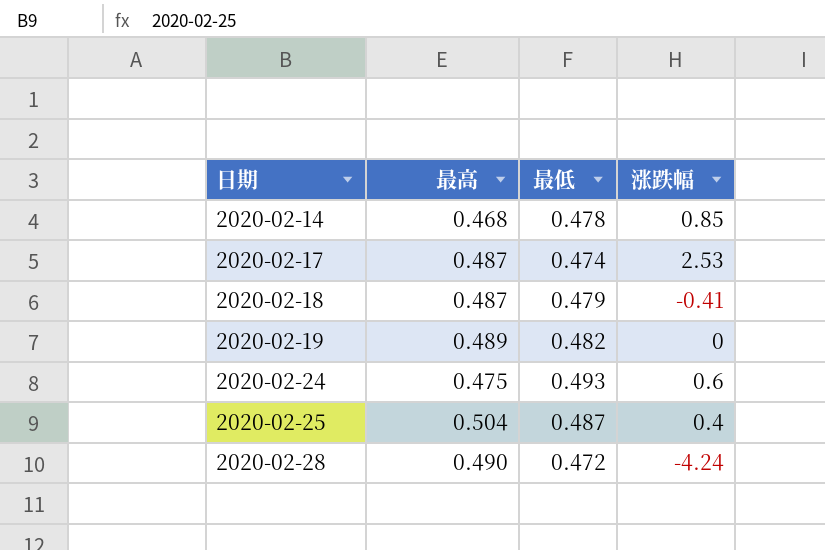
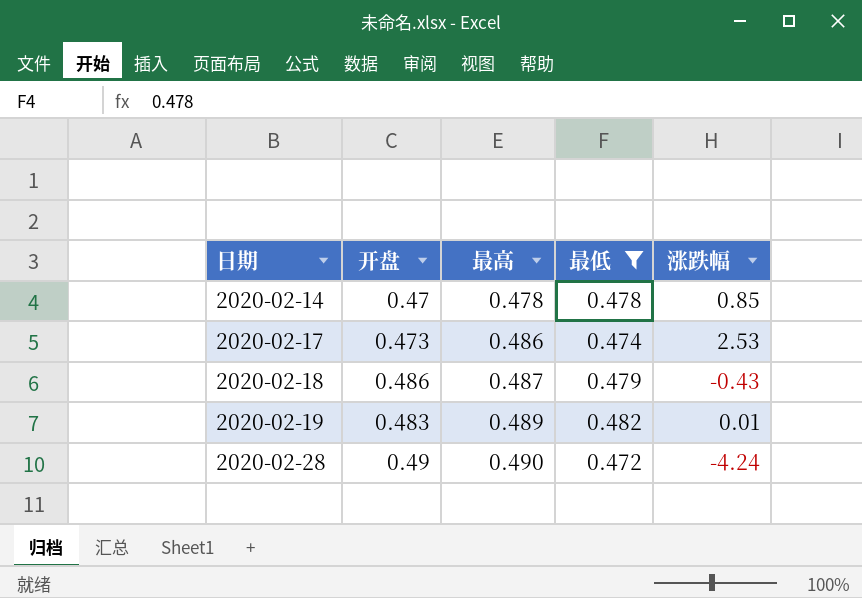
filter: none -> 最低 <= 0.482
column 开盘 | position: none -> 2
2020-02-14 | 最高: 0.468 -> 0.478
2020-02-17 | 最高: 0.487 -> 0.486
2020-02-18 | 涨跌幅: -0.41 -> -0.43
2020-02-19 | 涨跌幅: 0 -> 0.01

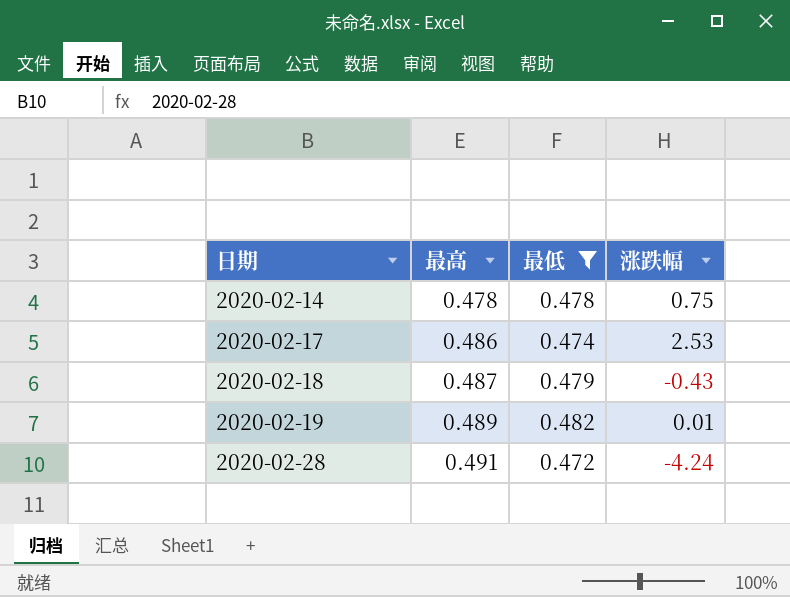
column 开盘 | position: 2 -> none
2020-02-14 | 涨跌幅: 0.85 -> 0.75
2020-02-28 | 最高: 0.490 -> 0.491

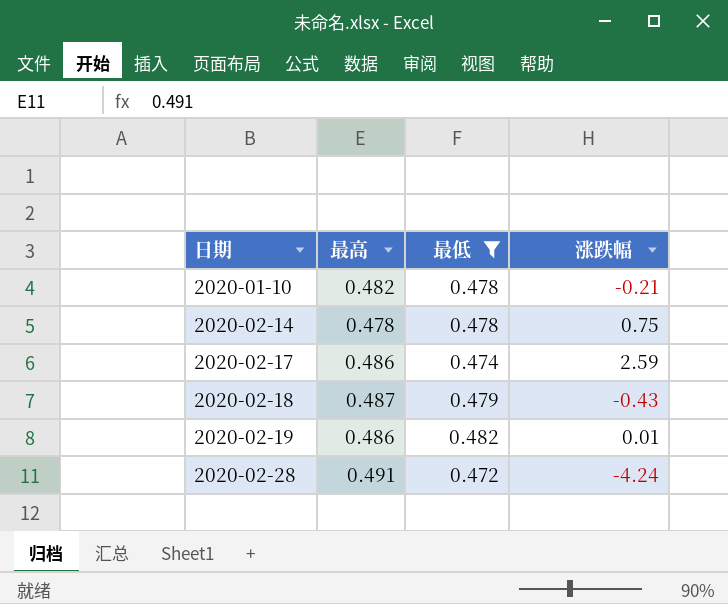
row 2020-01-10: none -> 0.482 | 0.478 | -0.21
2020-02-17 | 涨跌幅: 2.53 -> 2.59
2020-02-19 | 最高: 0.489 -> 0.486

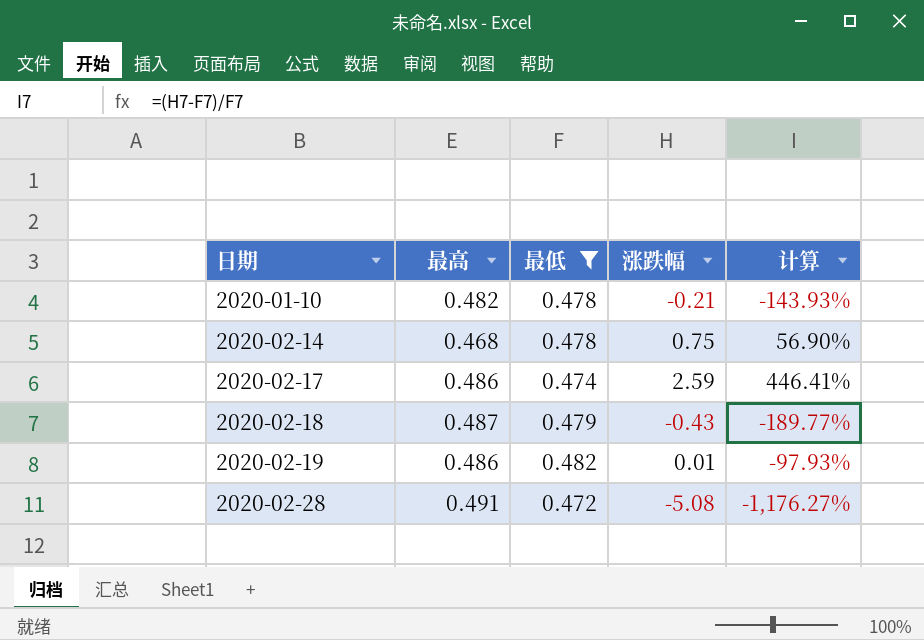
column 计算 | formula: none -> ([涨跌幅] - [最低]) / [最低]
2020-02-14 | 最高: 0.478 -> 0.468
2020-02-28 | 涨跌幅: -4.24 -> -5.08

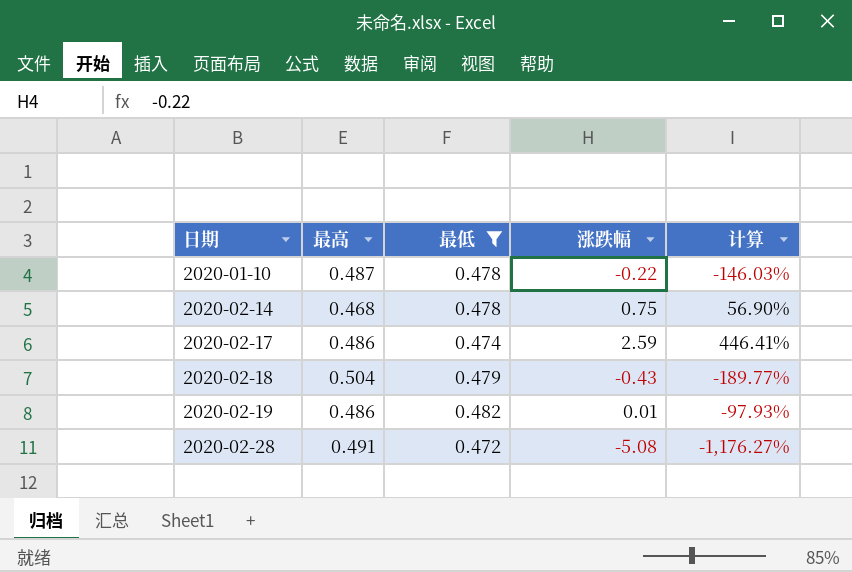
2020-01-10 | 最高: 0.482 -> 0.487
2020-01-10 | 涨跌幅: -0.21 -> -0.22
2020-01-10 | 计算: -143.93% -> -146.03%
2020-02-18 | 最高: 0.487 -> 0.504

